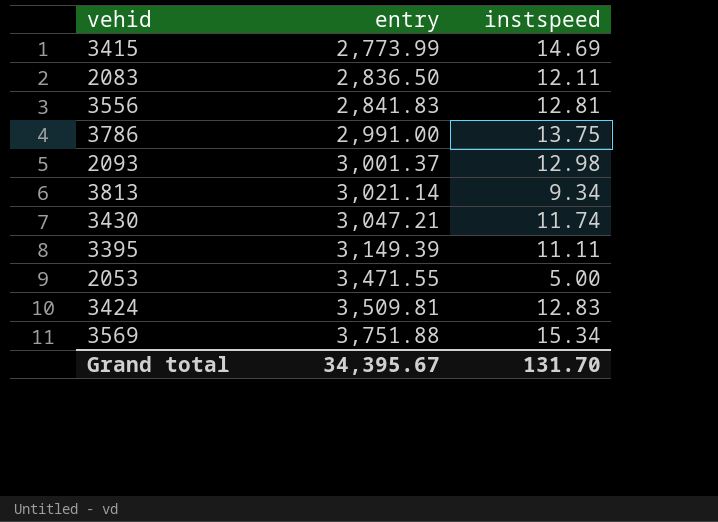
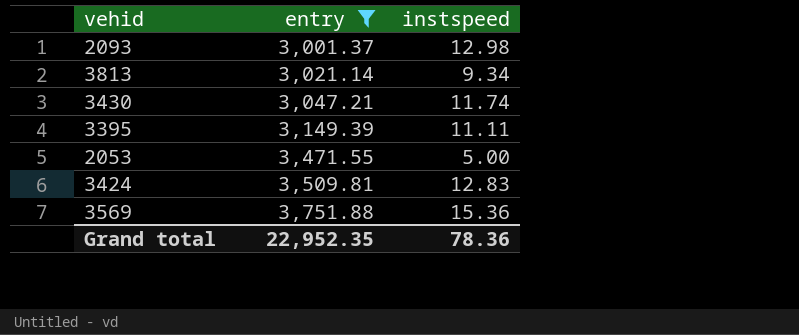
filter: none -> entry >= 3,001.37
3569 | instspeed: 15.34 -> 15.36
Grand total | entry: 34,395.67 -> 22,952.35
Grand total | instspeed: 131.70 -> 78.36

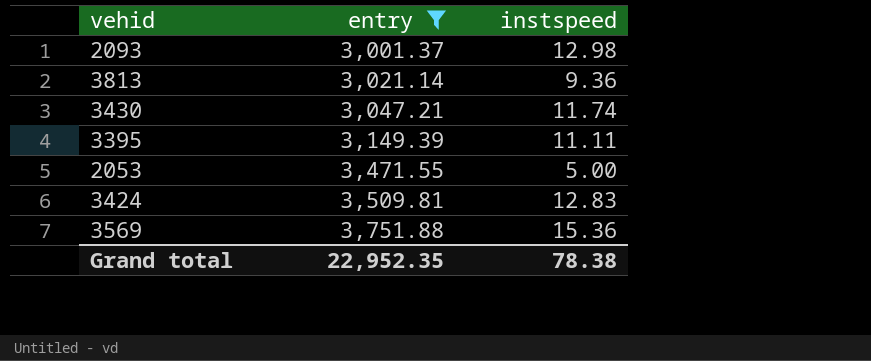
3813 | instspeed: 9.34 -> 9.36
Grand total | instspeed: 78.36 -> 78.38

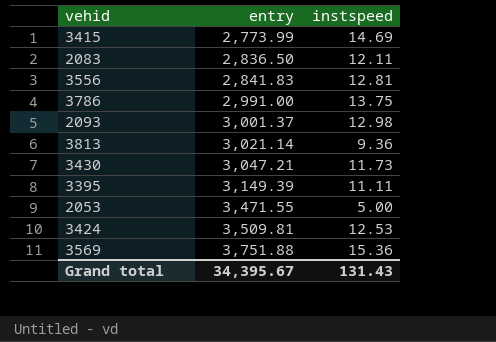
filter: entry >= 3,001.37 -> none
3430 | instspeed: 11.74 -> 11.73
3424 | instspeed: 12.83 -> 12.53
Grand total | entry: 22,952.35 -> 34,395.67
Grand total | instspeed: 78.38 -> 131.43

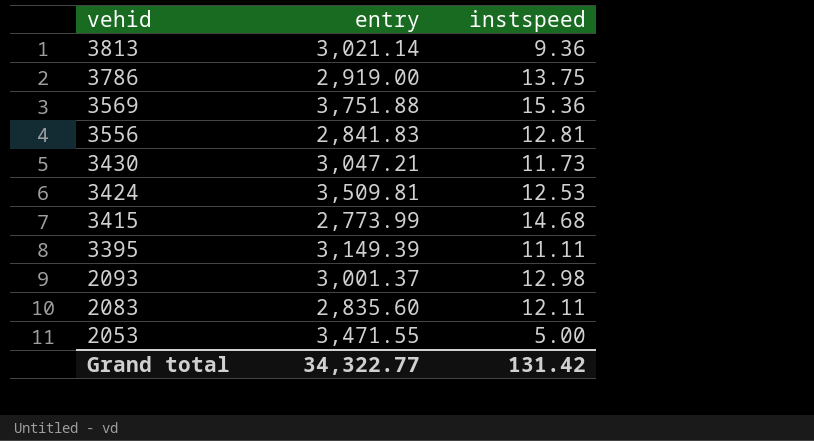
row order: entry ascending -> vehid descending
3786 | entry: 2,991.00 -> 2,919.00
3415 | instspeed: 14.69 -> 14.68
2083 | entry: 2,836.50 -> 2,835.60
Grand total | entry: 34,395.67 -> 34,322.77
Grand total | instspeed: 131.43 -> 131.42

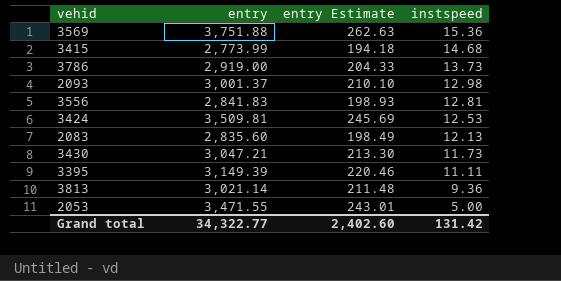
row order: vehid descending -> instspeed descending
column entry Estimate | formula: none -> [entry] * 0.07
3786 | instspeed: 13.75 -> 13.73
2083 | instspeed: 12.11 -> 12.13

